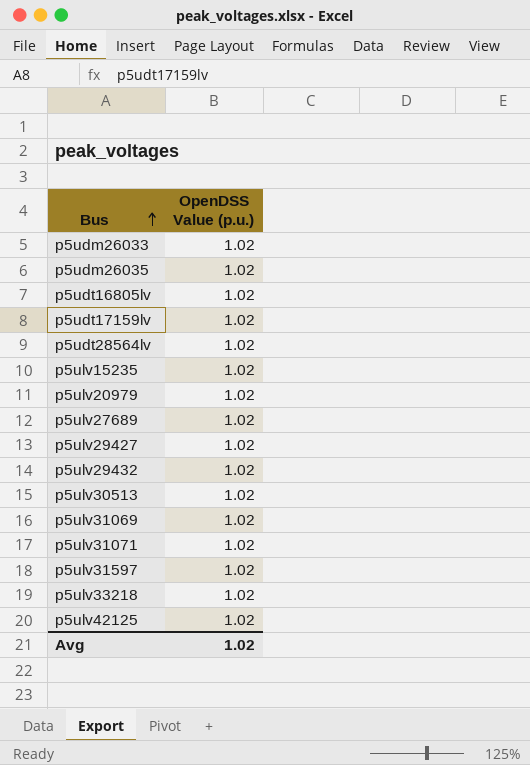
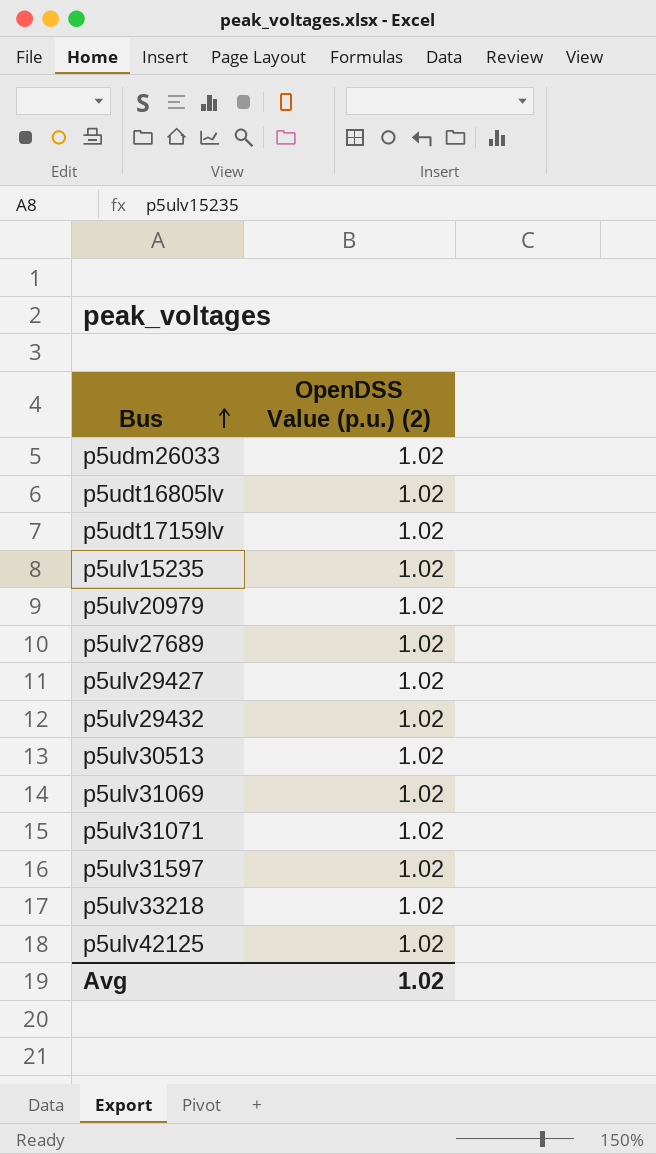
column name: OpenDSS Value (p.u.) -> OpenDSS Value (p.u.) (2)
row p5udm26035: 1.02 -> none
row p5udt28564lv: 1.02 -> none

